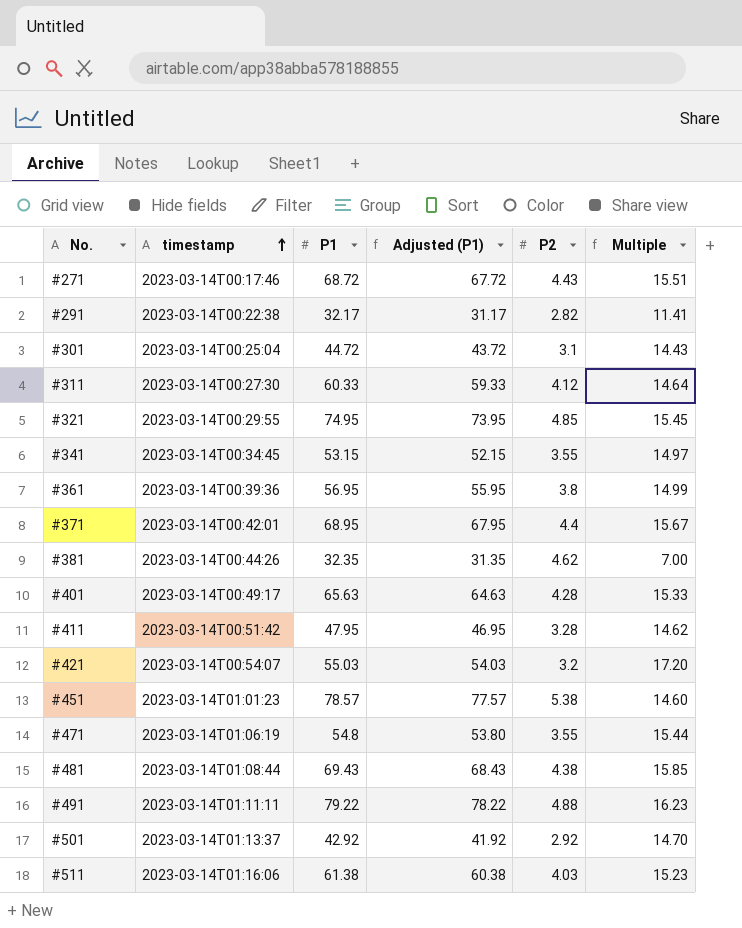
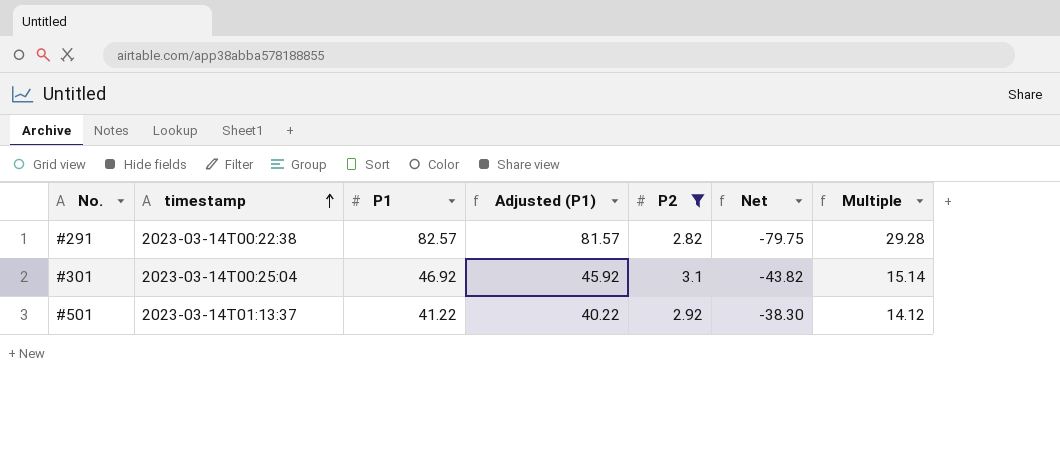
filter: none -> P2 <= 3.1
column Net | formula: none -> [P2] - [P1]
#291 | P1: 32.17 -> 82.57
#291 | Adjusted (P1): 31.17 -> 81.57
#291 | Multiple: 11.41 -> 29.28
#301 | P1: 44.72 -> 46.92
#301 | Adjusted (P1): 43.72 -> 45.92
#301 | Multiple: 14.43 -> 15.14
#501 | P1: 42.92 -> 41.22
#501 | Adjusted (P1): 41.92 -> 40.22
#501 | Multiple: 14.70 -> 14.12

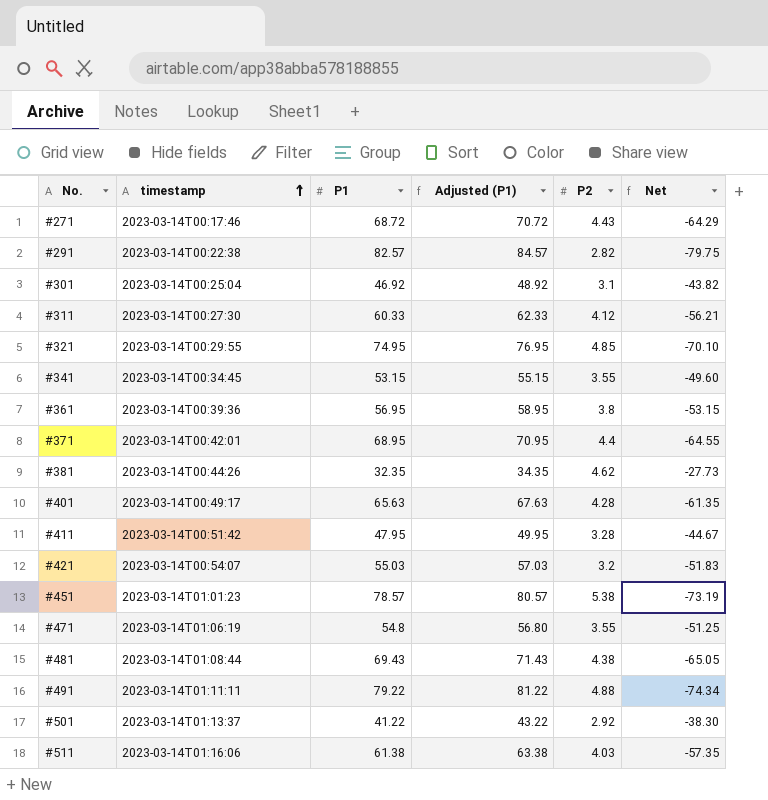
filter: P2 <= 3.1 -> none
column Multiple | formula: [P1] / [P2] -> none
column Adjusted (P1) | formula: [P1] - 1 -> [P1] + 2

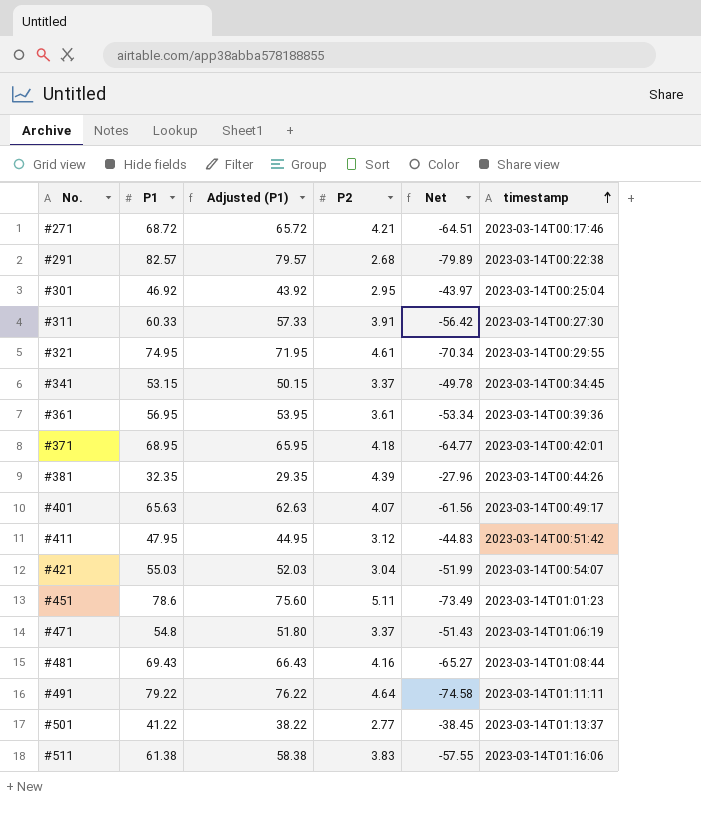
column Adjusted (P1) | formula: [P1] + 2 -> [P1] - 3
column timestamp | position: 2 -> 6
#271 | P2: 4.43 -> 4.21
#271 | Net: -64.29 -> -64.51
#291 | P2: 2.82 -> 2.68
#291 | Net: -79.75 -> -79.89
#301 | P2: 3.1 -> 2.95
#301 | Net: -43.82 -> -43.97
#311 | P2: 4.12 -> 3.91
#311 | Net: -56.21 -> -56.42
#321 | P2: 4.85 -> 4.61
#321 | Net: -70.10 -> -70.34
#341 | P2: 3.55 -> 3.37
#341 | Net: -49.60 -> -49.78
#361 | P2: 3.8 -> 3.61
#361 | Net: -53.15 -> -53.34
#371 | P2: 4.4 -> 4.18
#371 | Net: -64.55 -> -64.77
#381 | P2: 4.62 -> 4.39
#381 | Net: -27.73 -> -27.96
#401 | P2: 4.28 -> 4.07
#401 | Net: -61.35 -> -61.56
#411 | P2: 3.28 -> 3.12
#411 | Net: -44.67 -> -44.83
#421 | P2: 3.2 -> 3.04
#421 | Net: -51.83 -> -51.99
#451 | P1: 78.57 -> 78.6
#451 | P2: 5.38 -> 5.11
#451 | Net: -73.19 -> -73.49
#471 | P2: 3.55 -> 3.37
#471 | Net: -51.25 -> -51.43
#481 | P2: 4.38 -> 4.16
#481 | Net: -65.05 -> -65.27
#491 | P2: 4.88 -> 4.64
#491 | Net: -74.34 -> -74.58
#501 | P2: 2.92 -> 2.77
#501 | Net: -38.30 -> -38.45
#511 | P2: 4.03 -> 3.83
#511 | Net: -57.35 -> -57.55

